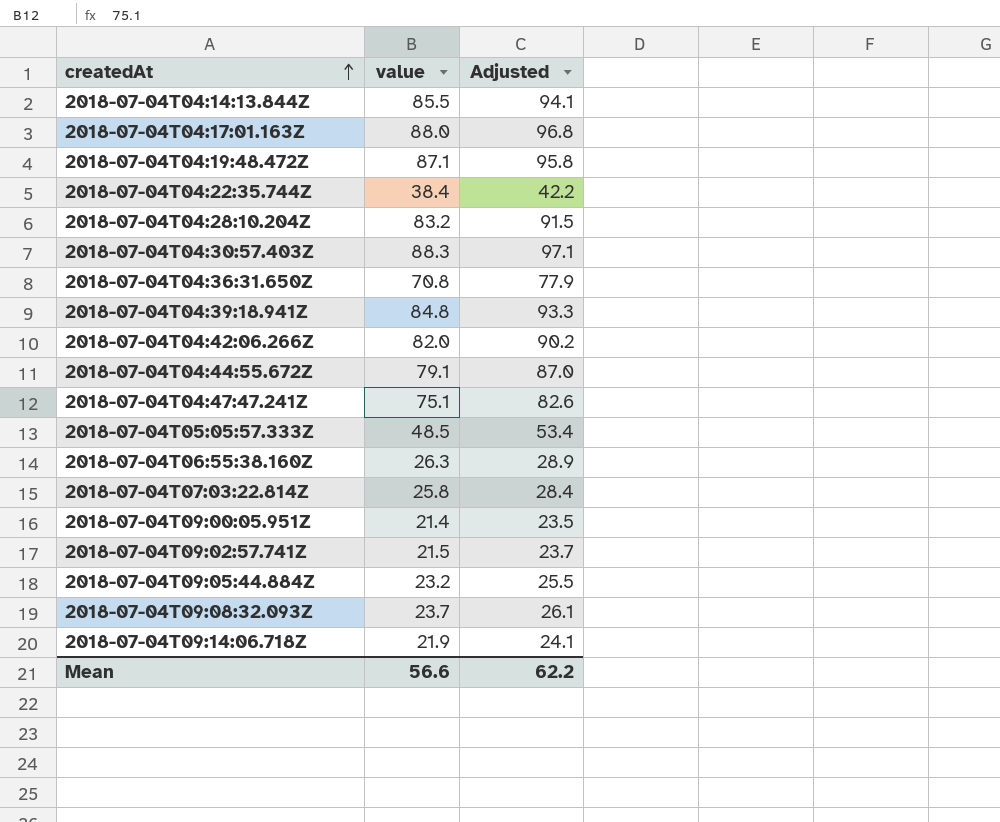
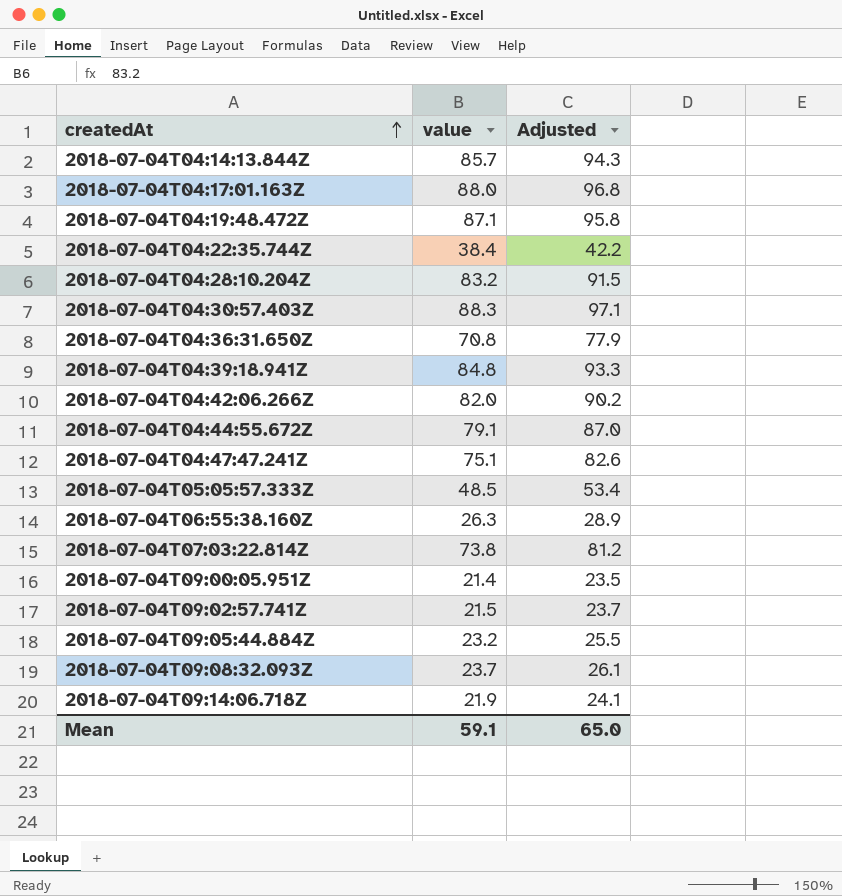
2018-07-04T04:14:13.844Z | value: 85.5 -> 85.7
2018-07-04T04:14:13.844Z | Adjusted: 94.1 -> 94.3
2018-07-04T07:03:22.814Z | value: 25.8 -> 73.8
2018-07-04T07:03:22.814Z | Adjusted: 28.4 -> 81.2
Mean | value: 56.6 -> 59.1
Mean | Adjusted: 62.2 -> 65.0

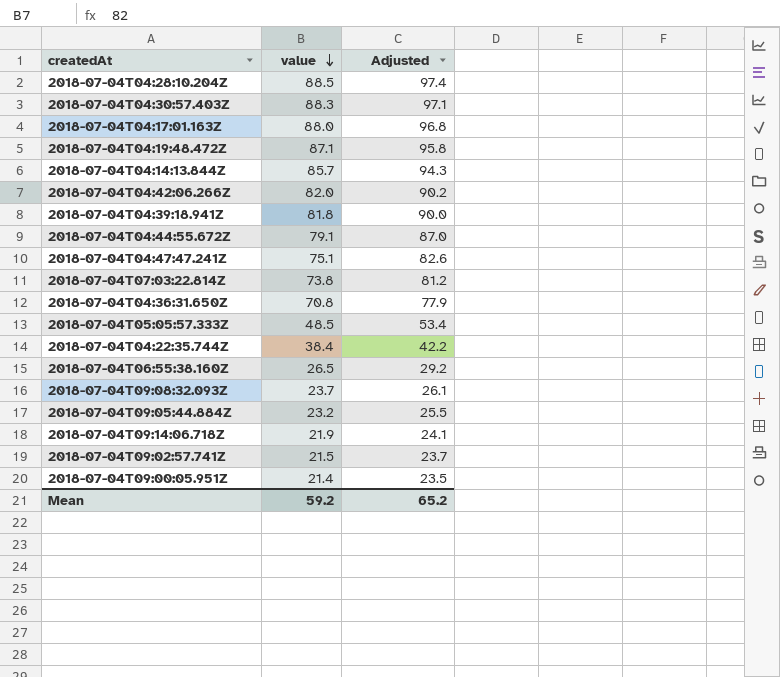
row order: createdAt ascending -> value descending
2018-07-04T04:28:10.204Z | value: 83.2 -> 88.5
2018-07-04T04:28:10.204Z | Adjusted: 91.5 -> 97.4
2018-07-04T04:39:18.941Z | value: 84.8 -> 81.8
2018-07-04T04:39:18.941Z | Adjusted: 93.3 -> 90.0
2018-07-04T06:55:38.160Z | value: 26.3 -> 26.5
2018-07-04T06:55:38.160Z | Adjusted: 28.9 -> 29.2
Mean | value: 59.1 -> 59.2
Mean | Adjusted: 65.0 -> 65.2

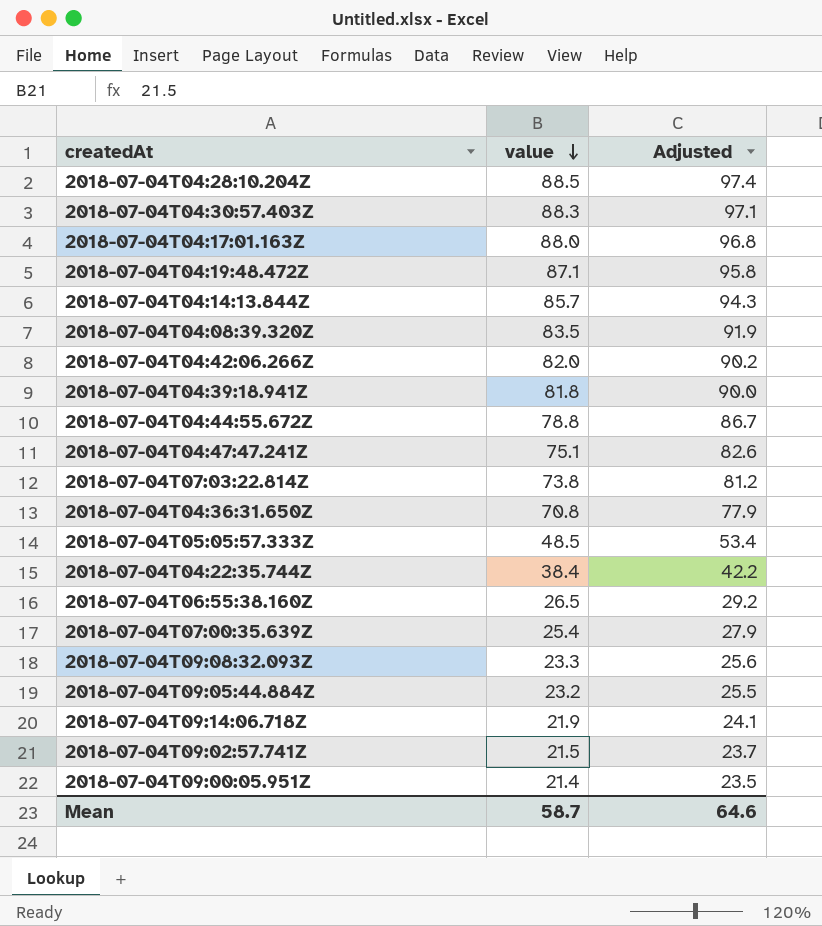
row 2018-07-04T04:08:39.320Z: none -> 83.5 | 91.9
2018-07-04T04:44:55.672Z | value: 79.1 -> 78.8
2018-07-04T04:44:55.672Z | Adjusted: 87.0 -> 86.7
row 2018-07-04T07:00:35.639Z: none -> 25.4 | 27.9
2018-07-04T09:08:32.093Z | value: 23.7 -> 23.3
2018-07-04T09:08:32.093Z | Adjusted: 26.1 -> 25.6
Mean | value: 59.2 -> 58.7
Mean | Adjusted: 65.2 -> 64.6

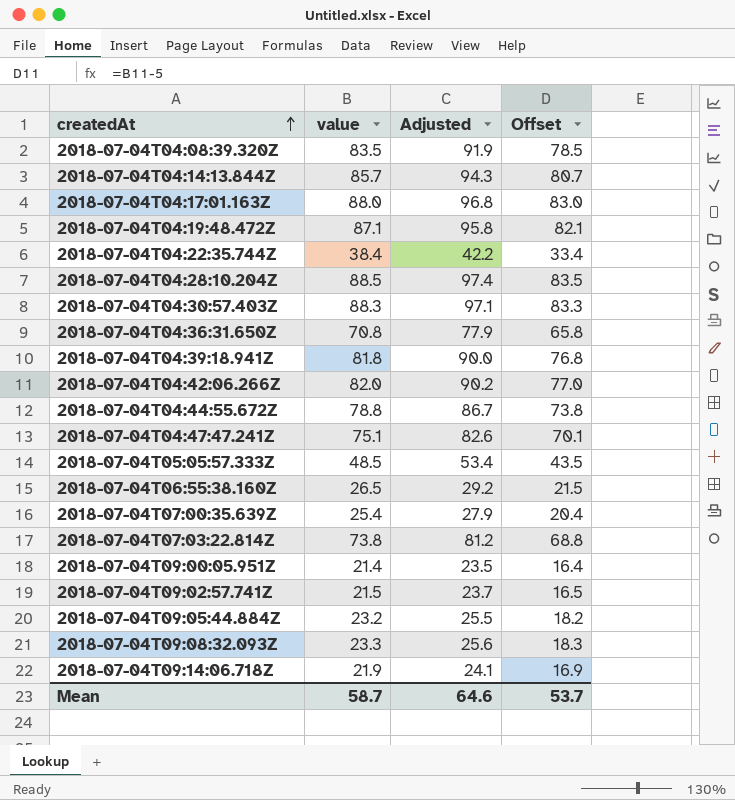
row order: value descending -> createdAt ascending
column Offset | formula: none -> [value] - 5

